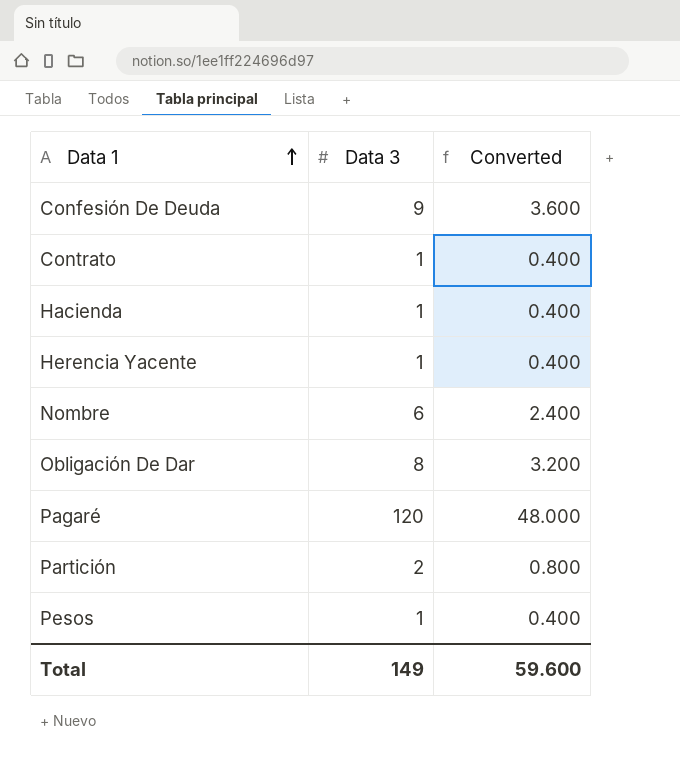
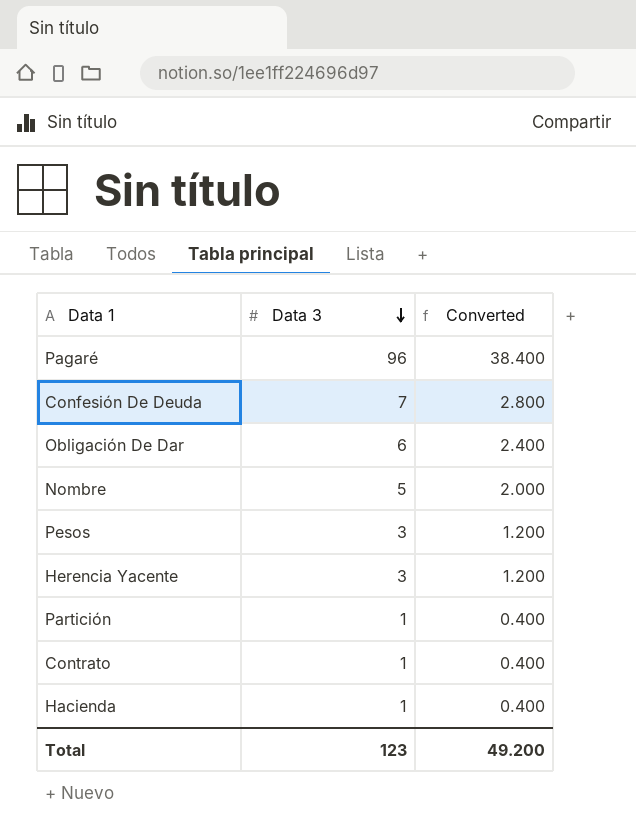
row order: Data 1 ascending -> Data 3 descending
Pagaré | Data 3: 120 -> 96
Pagaré | Converted: 48.000 -> 38.400
Confesión De Deuda | Data 3: 9 -> 7
Confesión De Deuda | Converted: 3.600 -> 2.800
Obligación De Dar | Data 3: 8 -> 6
Obligación De Dar | Converted: 3.200 -> 2.400
Nombre | Data 3: 6 -> 5
Nombre | Converted: 2.400 -> 2.000
Pesos | Data 3: 1 -> 3
Pesos | Converted: 0.400 -> 1.200
Herencia Yacente | Data 3: 1 -> 3
Herencia Yacente | Converted: 0.400 -> 1.200
Partición | Data 3: 2 -> 1
Partición | Converted: 0.800 -> 0.400
Total | Data 3: 149 -> 123
Total | Converted: 59.600 -> 49.200

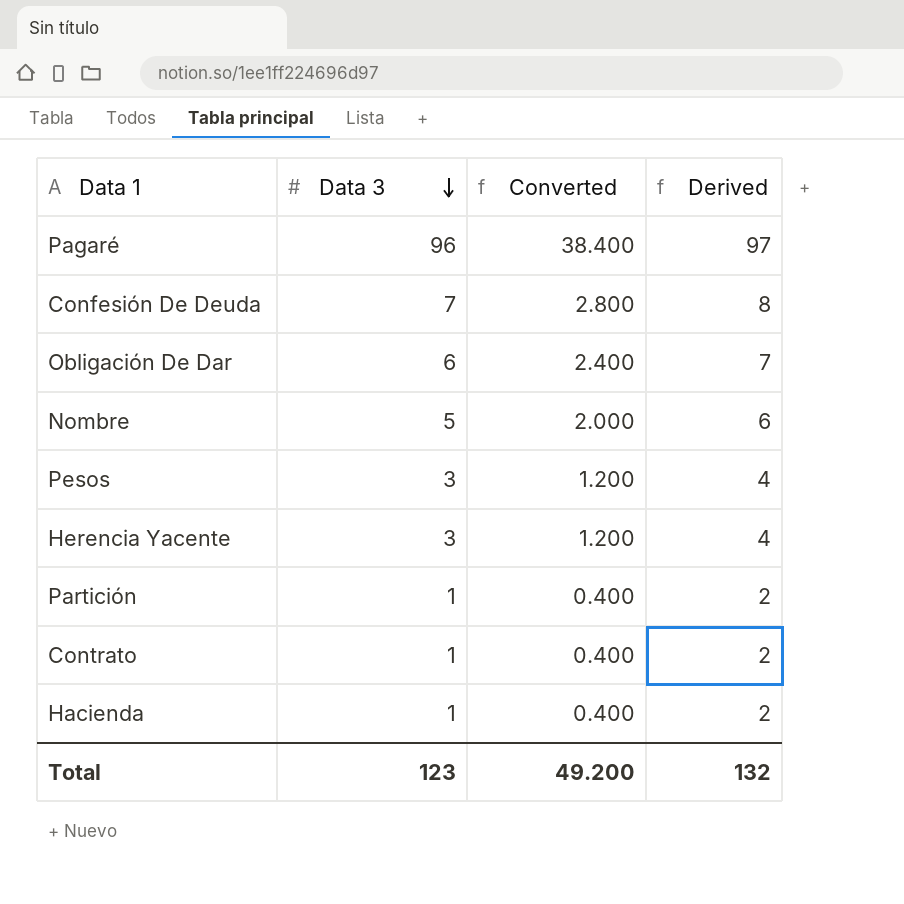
column Derived | formula: none -> [Data 3] + 1

